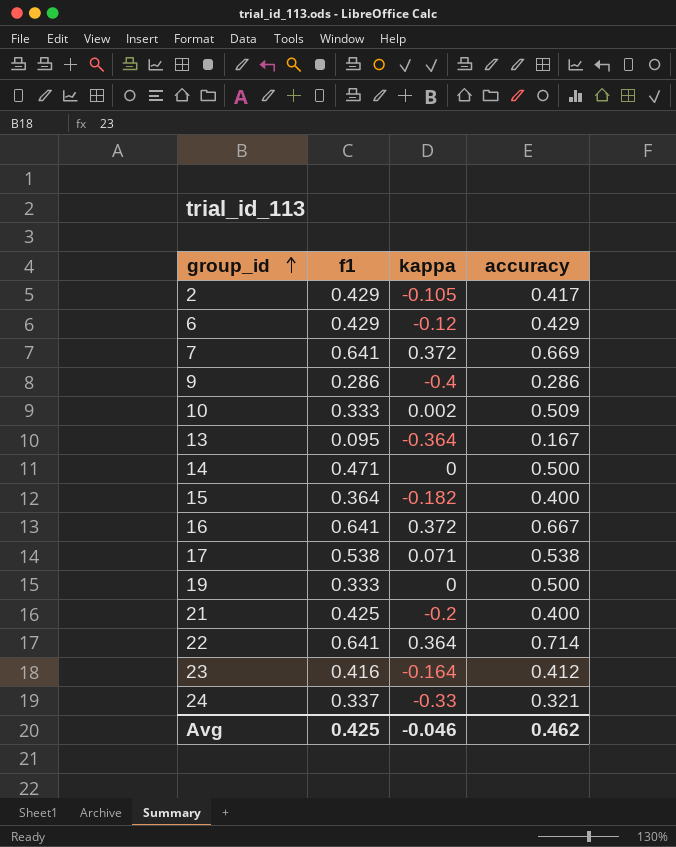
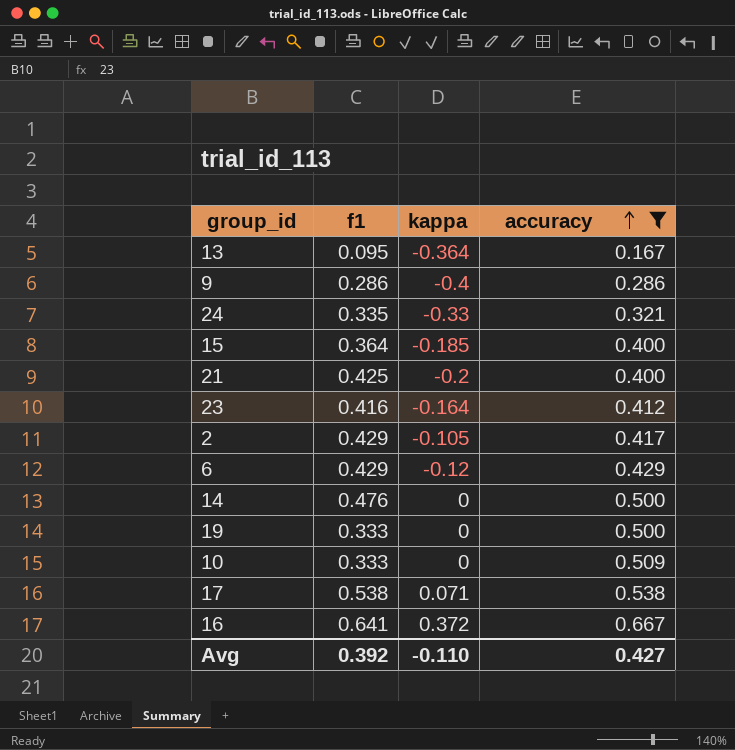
filter: none -> accuracy <= 0.667
row order: group_id ascending -> accuracy ascending
24 | f1: 0.337 -> 0.335
15 | kappa: -0.182 -> -0.185
14 | f1: 0.471 -> 0.476
10 | kappa: 0.002 -> 0
Avg | f1: 0.425 -> 0.392
Avg | kappa: -0.046 -> -0.110
Avg | accuracy: 0.462 -> 0.427

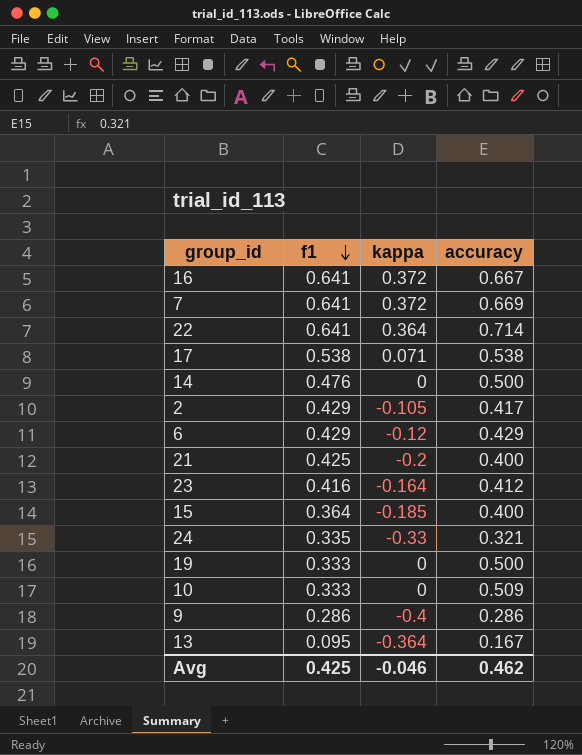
filter: accuracy <= 0.667 -> none
row order: accuracy ascending -> f1 descending
Avg | f1: 0.392 -> 0.425
Avg | kappa: -0.110 -> -0.046
Avg | accuracy: 0.427 -> 0.462

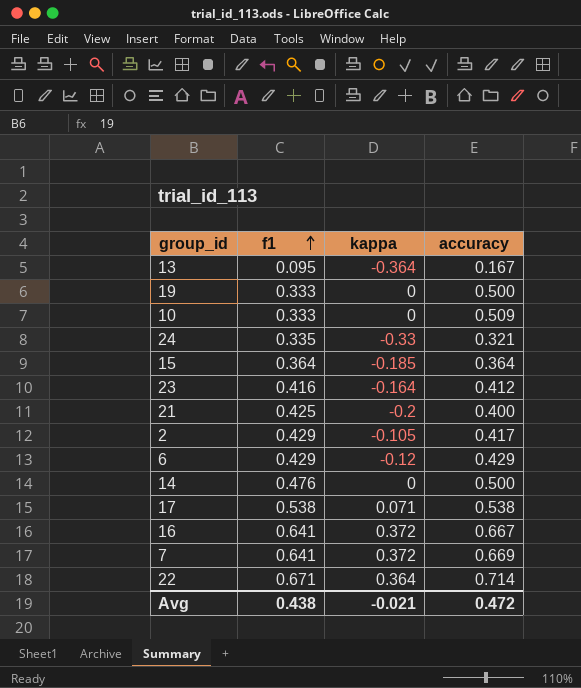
row order: f1 descending -> f1 ascending
row 9: 0.286 | -0.4 | 0.286 -> none
15 | accuracy: 0.400 -> 0.364
22 | f1: 0.641 -> 0.671
Avg | f1: 0.425 -> 0.438
Avg | kappa: -0.046 -> -0.021
Avg | accuracy: 0.462 -> 0.472

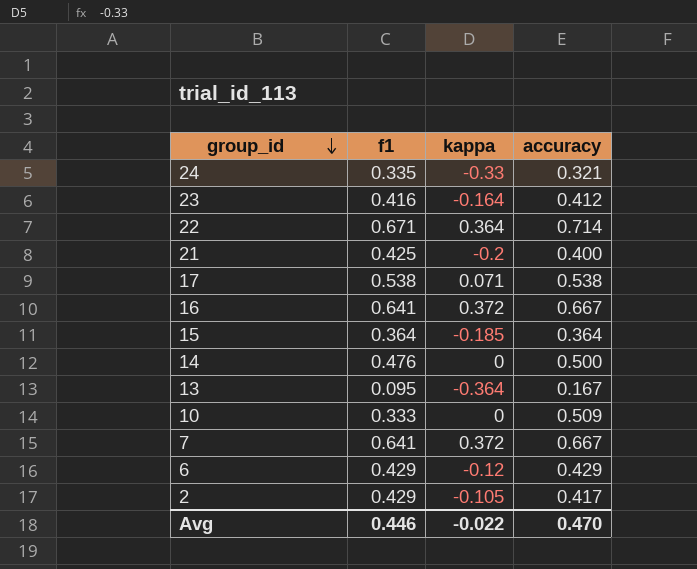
row order: f1 ascending -> group_id descending
row 19: 0.333 | 0 | 0.500 -> none
7 | accuracy: 0.669 -> 0.667
Avg | f1: 0.438 -> 0.446
Avg | kappa: -0.021 -> -0.022
Avg | accuracy: 0.472 -> 0.470

